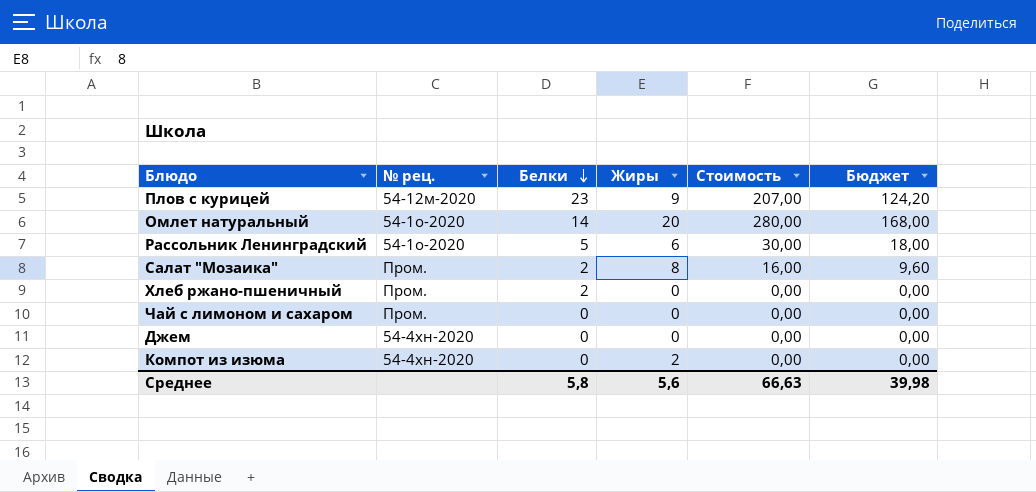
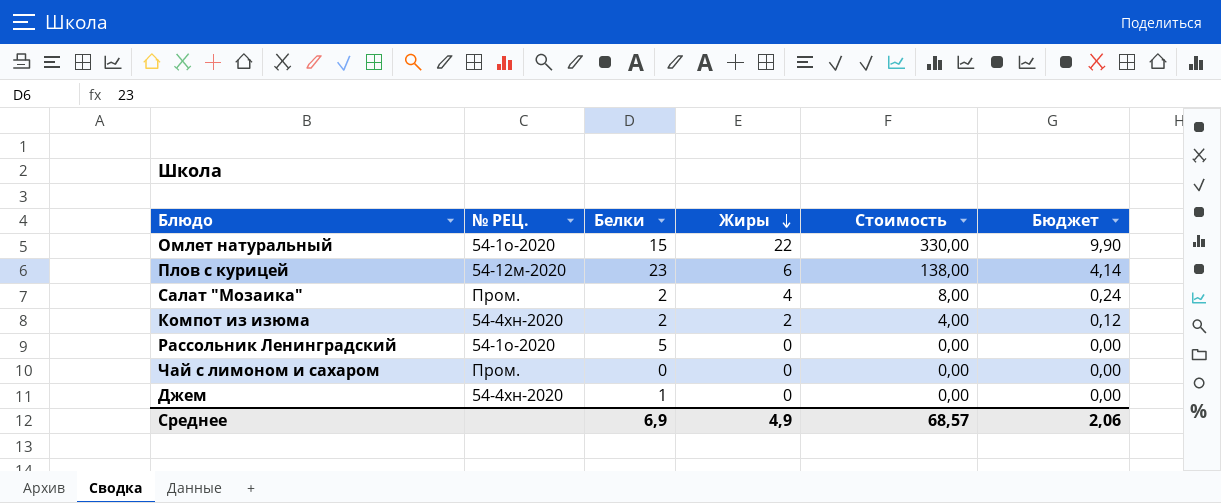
row order: Белки descending -> Жиры descending
column name: № рец. -> № РЕЦ.
column Бюджет | formula: [Стоимость] * 0,6 -> [Стоимость] * 0,03
row Хлеб ржано-пшеничный: Пром. | 2 | 0 | 0,00 | 0,00 -> none
Омлет натуральный | Белки: 14 -> 15
Омлет натуральный | Жиры: 20 -> 22
Омлет натуральный | Стоимость: 280,00 -> 330,00
Плов с курицей | Жиры: 9 -> 6
Плов с курицей | Стоимость: 207,00 -> 138,00
Салат "Мозаика" | Жиры: 8 -> 4
Салат "Мозаика" | Стоимость: 16,00 -> 8,00
Компот из изюма | Белки: 0 -> 2
Компот из изюма | Стоимость: 0,00 -> 4,00
Рассольник Ленинградский | Жиры: 6 -> 0
Рассольник Ленинградский | Стоимость: 30,00 -> 0,00
Джем | Белки: 0 -> 1
Среднее | Белки: 5,8 -> 6,9
Среднее | Жиры: 5,6 -> 4,9
Среднее | Стоимость: 66,63 -> 68,57
Среднее | Бюджет: 39,98 -> 2,06

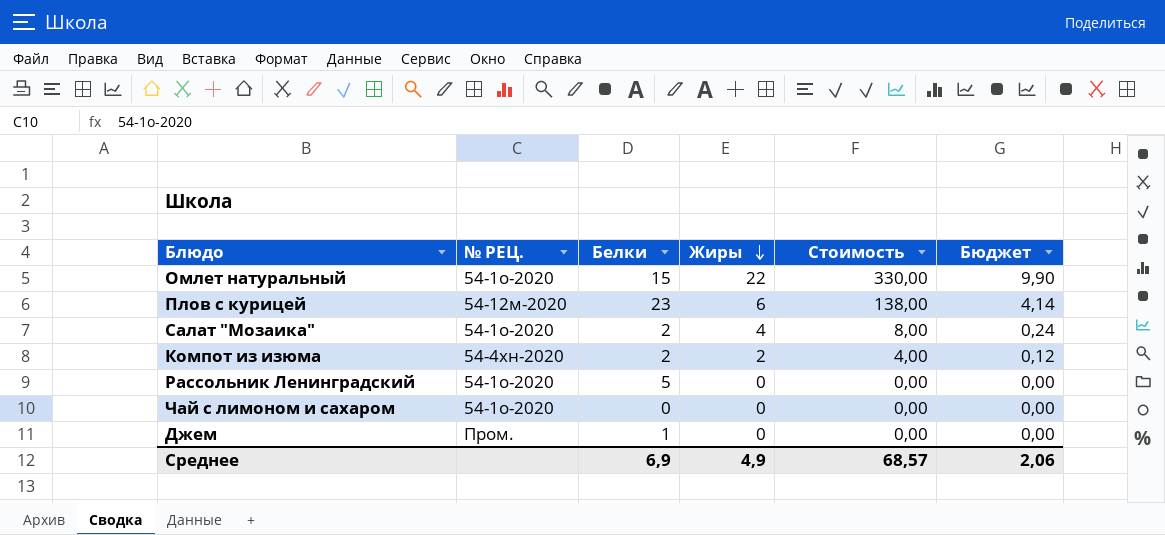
Салат "Мозаика" | № РЕЦ.: Пром. -> 54-1о-2020
Чай с лимоном и сахаром | № РЕЦ.: Пром. -> 54-1о-2020
Джем | № РЕЦ.: 54-4хн-2020 -> Пром.

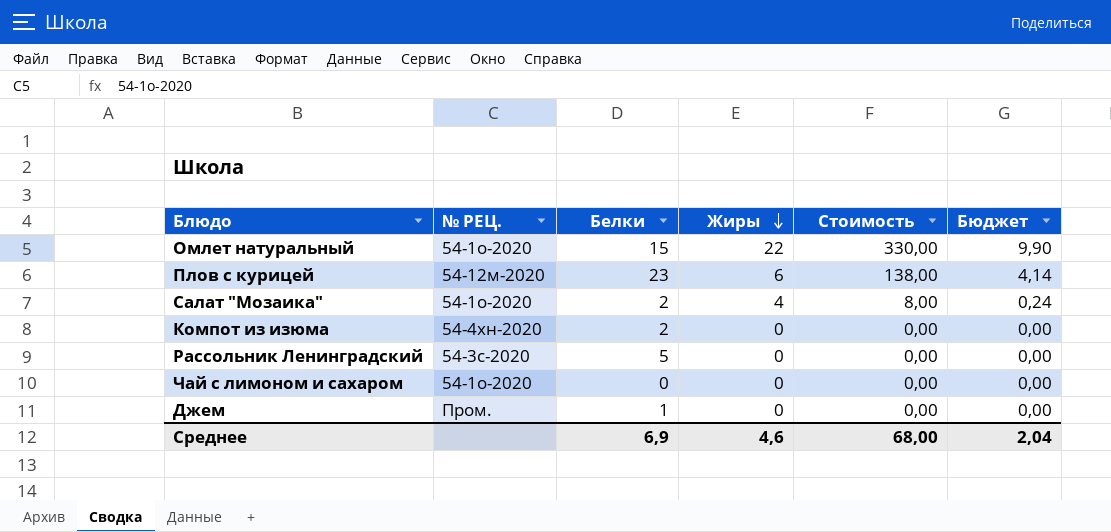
Компот из изюма | Жиры: 2 -> 0
Компот из изюма | Стоимость: 4,00 -> 0,00
Компот из изюма | Бюджет: 0,12 -> 0,00
Рассольник Ленинградский | № РЕЦ.: 54-1о-2020 -> 54-3с-2020
Среднее | Жиры: 4,9 -> 4,6
Среднее | Стоимость: 68,57 -> 68,00
Среднее | Бюджет: 2,06 -> 2,04

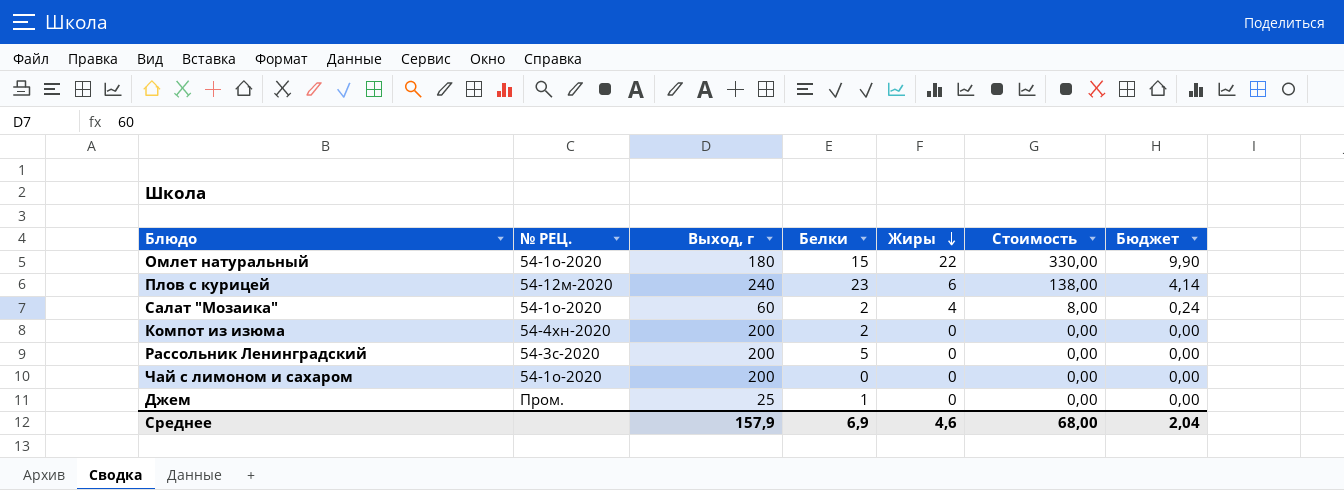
column Выход, г | position: none -> 3

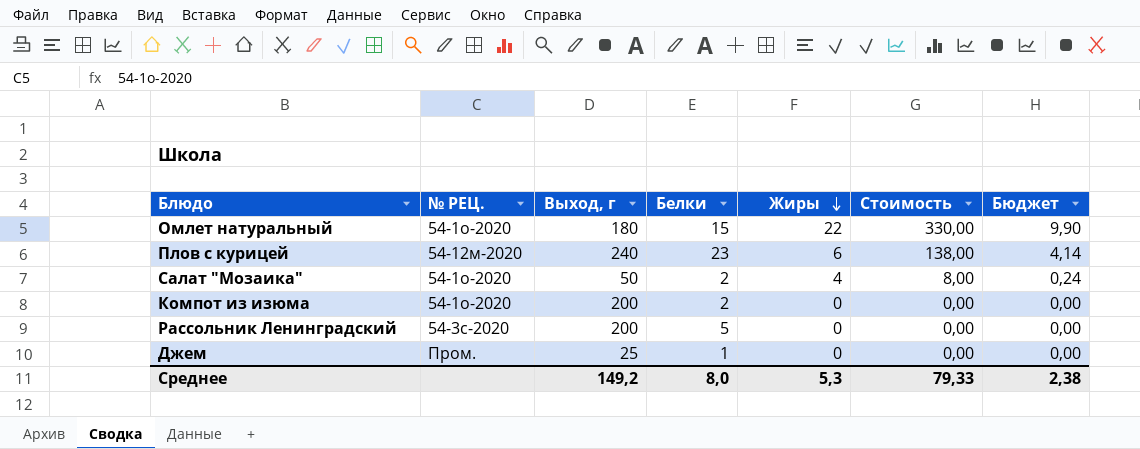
row Чай с лимоном и сахаром: 54-1о-2020 | 200 | 0 | 0 | 0,00 | 0,00 -> none
Салат "Мозаика" | Выход, г: 60 -> 50
Компот из изюма | № РЕЦ.: 54-4хн-2020 -> 54-1о-2020
Среднее | Выход, г: 157,9 -> 149,2
Среднее | Белки: 6,9 -> 8,0
Среднее | Жиры: 4,6 -> 5,3
Среднее | Стоимость: 68,00 -> 79,33
Среднее | Бюджет: 2,04 -> 2,38

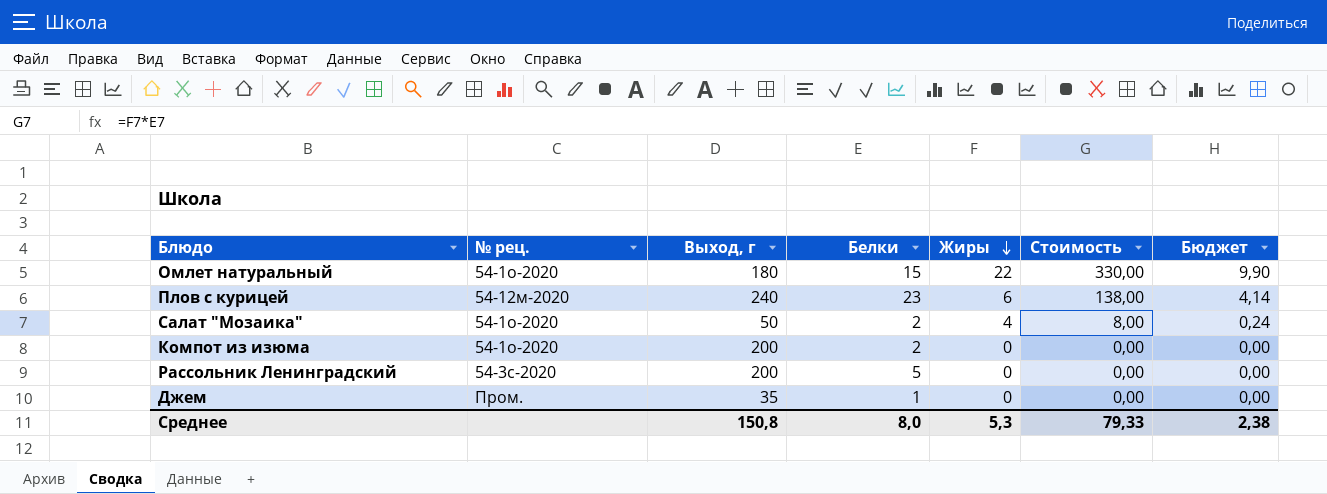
column name: № РЕЦ. -> № рец.
Джем | Выход, г: 25 -> 35
Среднее | Выход, г: 149,2 -> 150,8

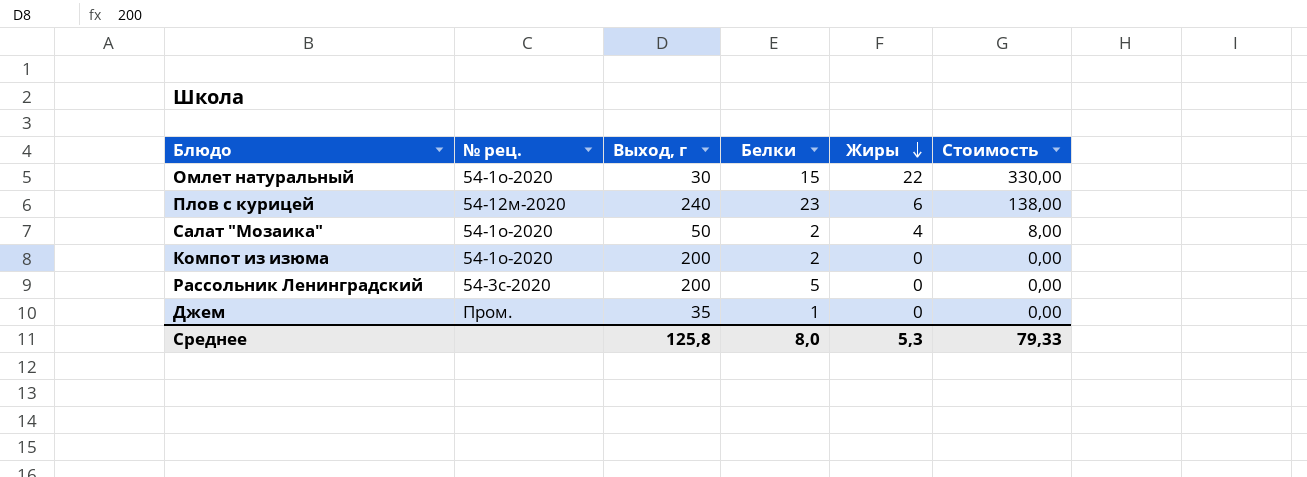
column Бюджет | formula: [Стоимость] * 0,03 -> none
Омлет натуральный | Выход, г: 180 -> 30
Среднее | Выход, г: 150,8 -> 125,8

